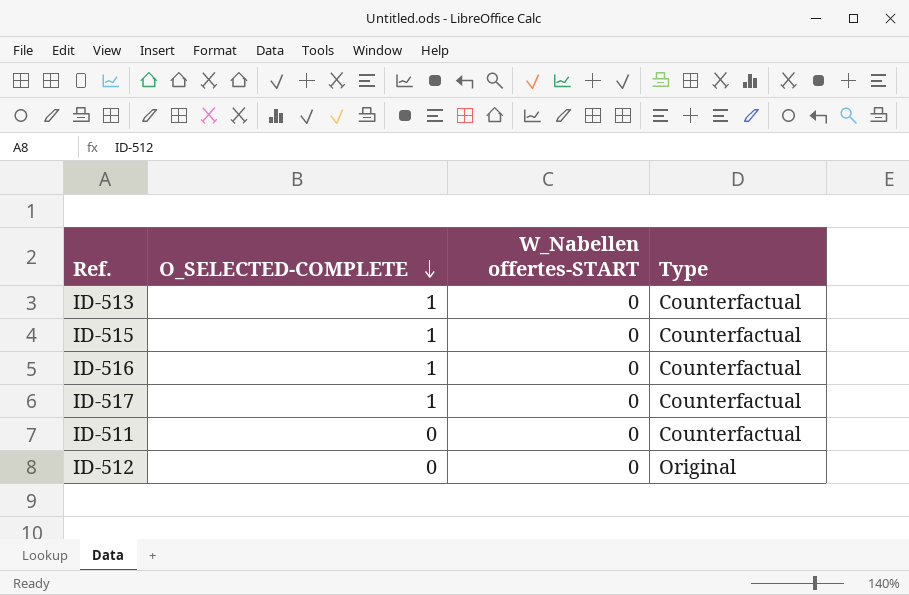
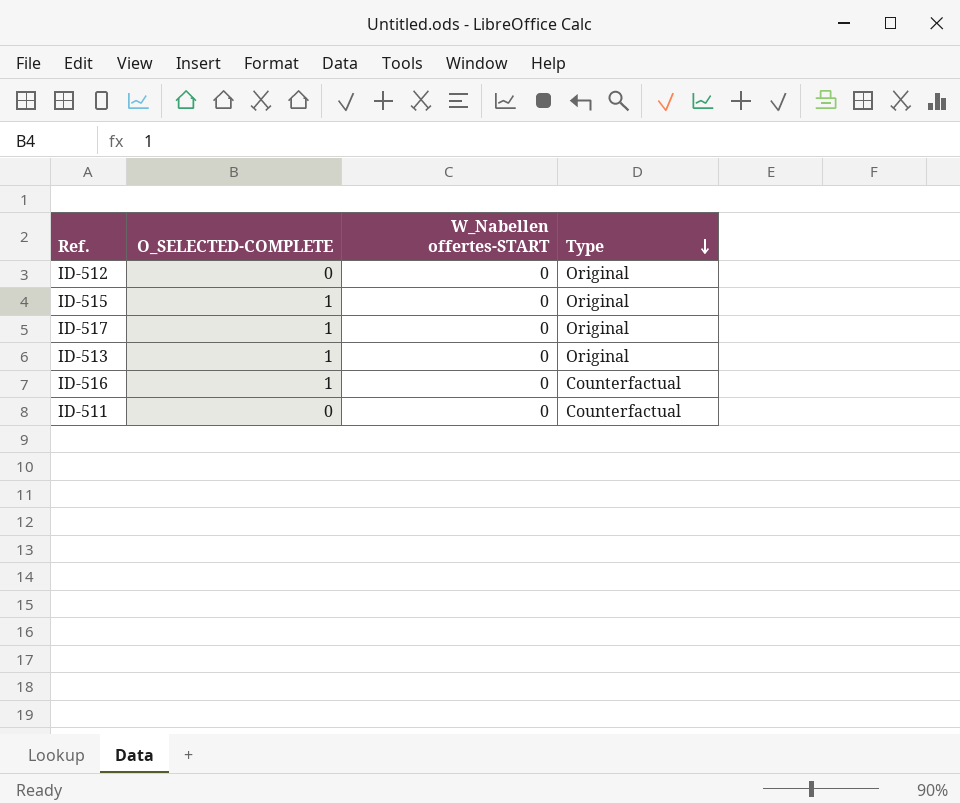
row order: O_SELECTED-COMPLETE descending -> Type descending
ID-515 | Type: Counterfactual -> Original
ID-517 | Type: Counterfactual -> Original
ID-513 | Type: Counterfactual -> Original

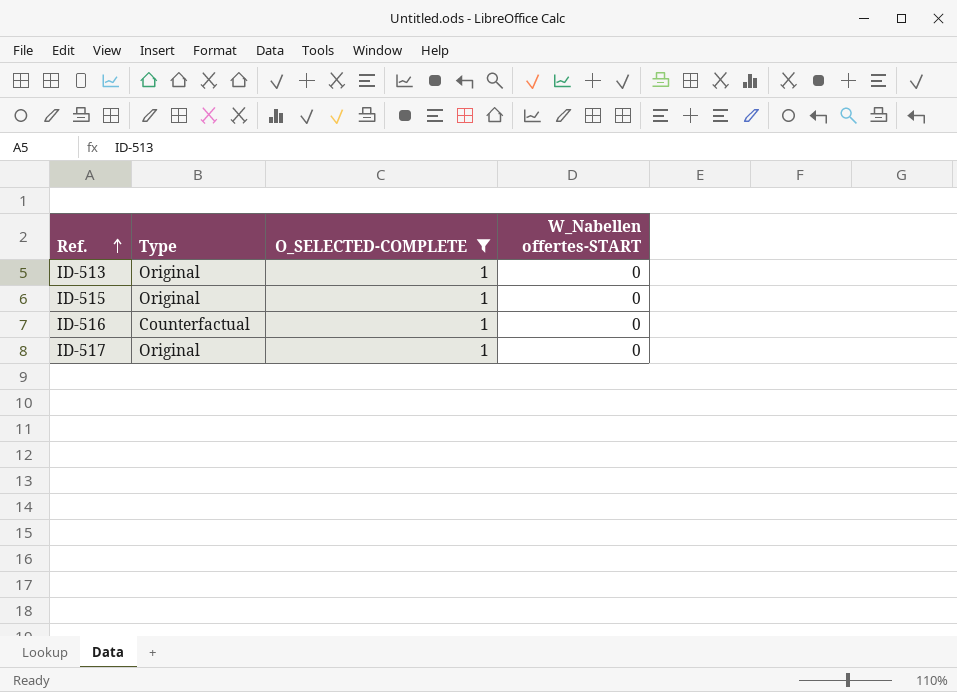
filter: none -> O_SELECTED-COMPLETE = 1
row order: Type descending -> Ref. ascending
column Type | position: 4 -> 2

